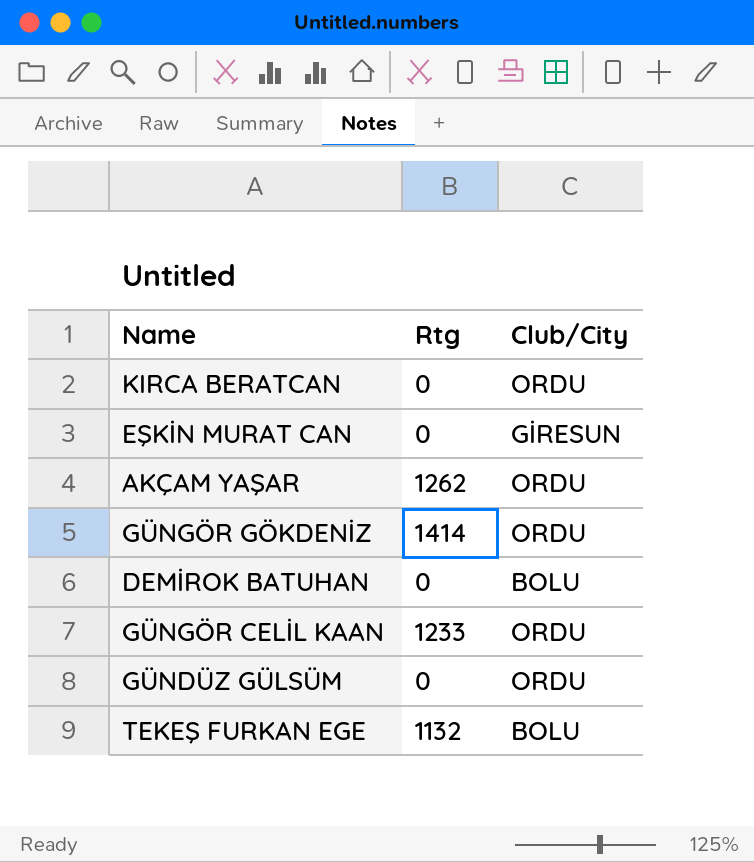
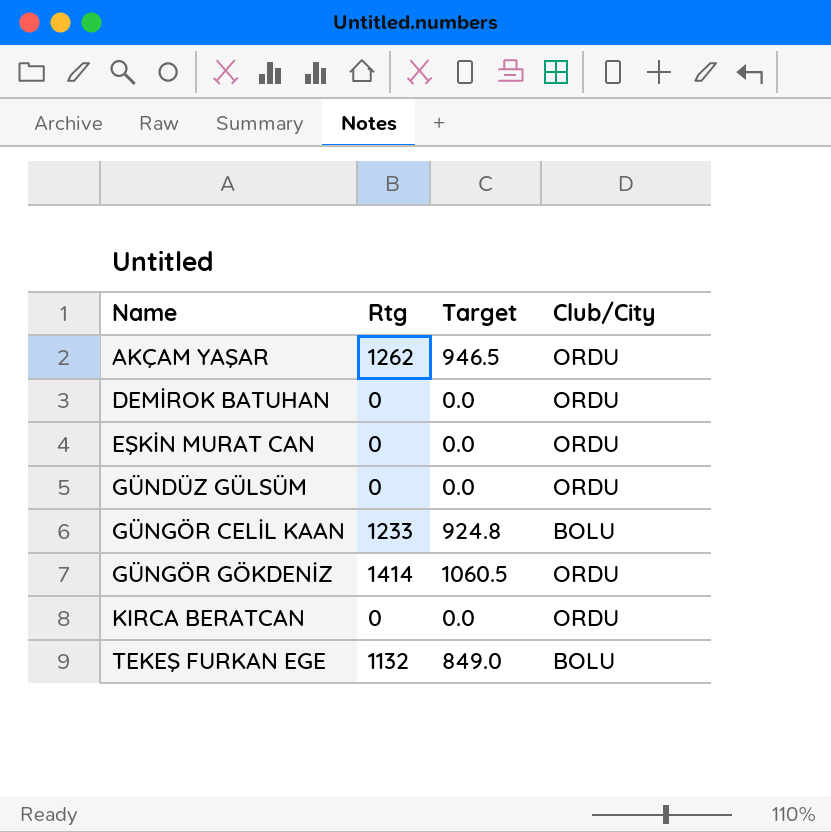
row order: none -> Name ascending
column Target | formula: none -> [Rtg] * 0.75
DEMİROK BATUHAN | Club/City: BOLU -> ORDU
EŞKİN MURAT CAN | Club/City: GİRESUN -> ORDU
GÜNGÖR CELİL KAAN | Club/City: ORDU -> BOLU

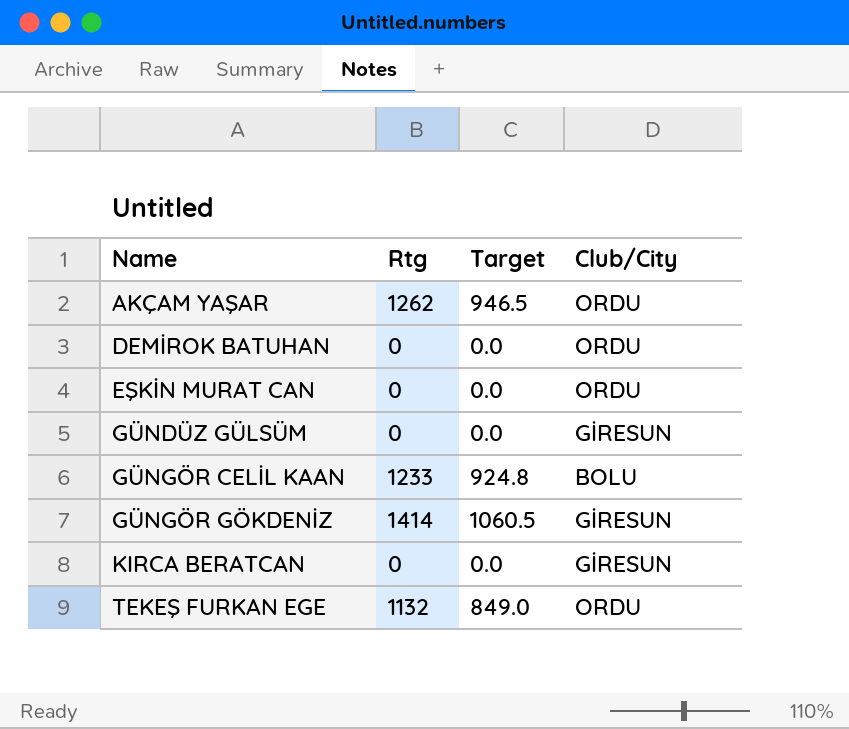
GÜNDÜZ GÜLSÜM | Club/City: ORDU -> GİRESUN
GÜNGÖR GÖKDENİZ | Club/City: ORDU -> GİRESUN
KIRCA BERATCAN | Club/City: ORDU -> GİRESUN
TEKEŞ FURKAN EGE | Club/City: BOLU -> ORDU

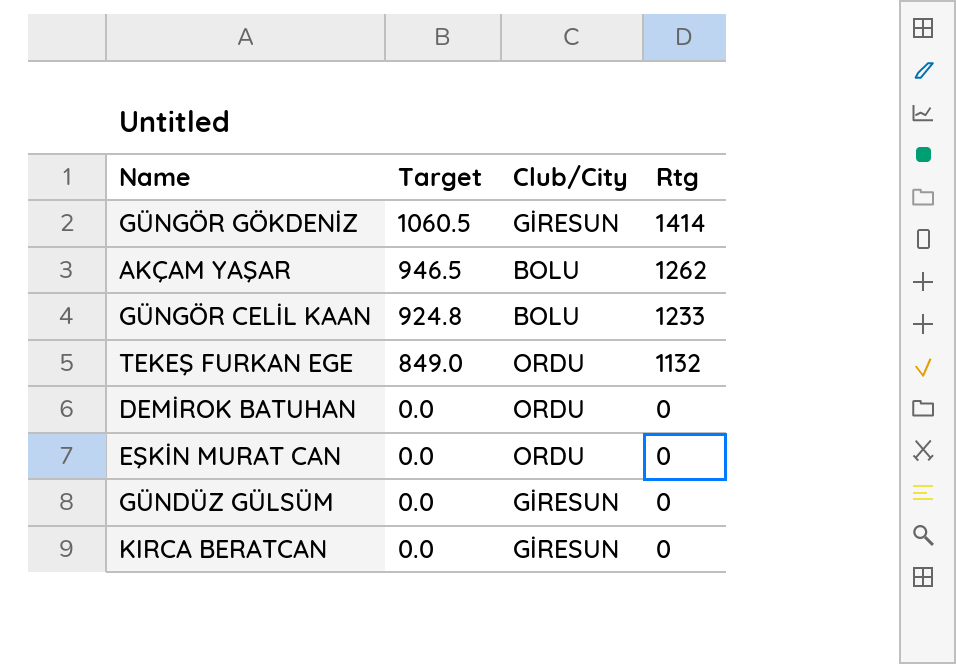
row order: Name ascending -> Target descending
column Rtg | position: 2 -> 4
AKÇAM YAŞAR | Club/City: ORDU -> BOLU

